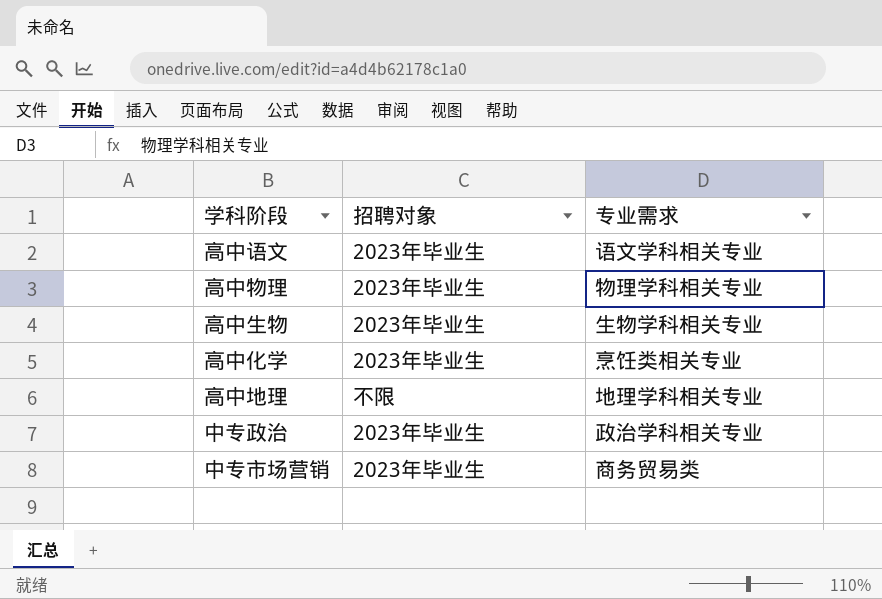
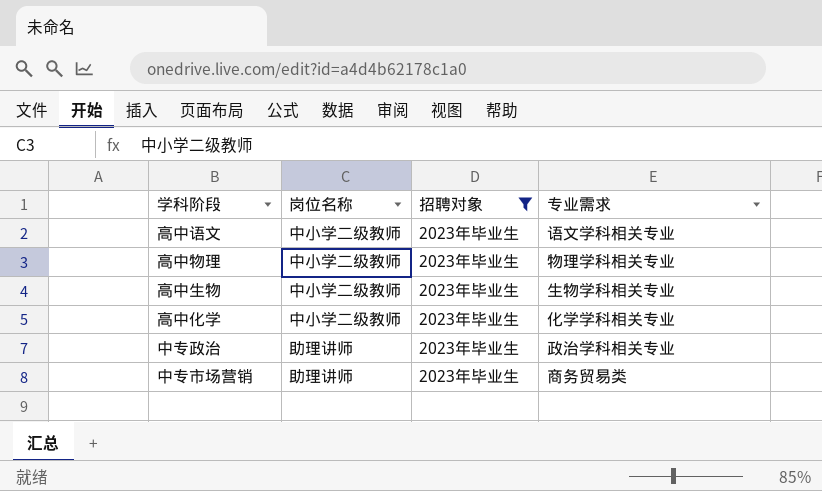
filter: none -> 招聘对象 = 2023年毕业生
column 岗位名称 | position: none -> 2
高中化学 | 专业需求: 烹饪类相关专业 -> 化学学科相关专业

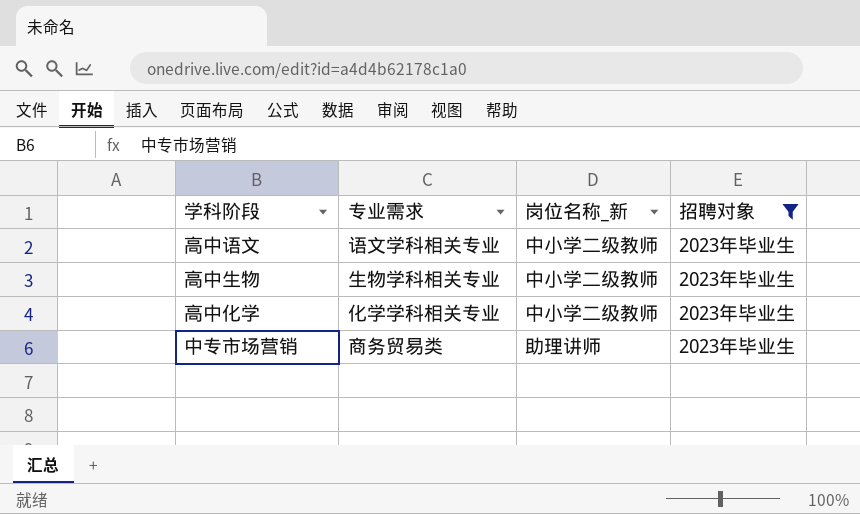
column 专业需求 | position: 4 -> 2
column name: 岗位名称 -> 岗位名称_新
row 高中物理: 中小学二级教师 | 2023年毕业生 | 物理学科相关专业 -> none
row 中专政治: 助理讲师 | 2023年毕业生 | 政治学科相关专业 -> none

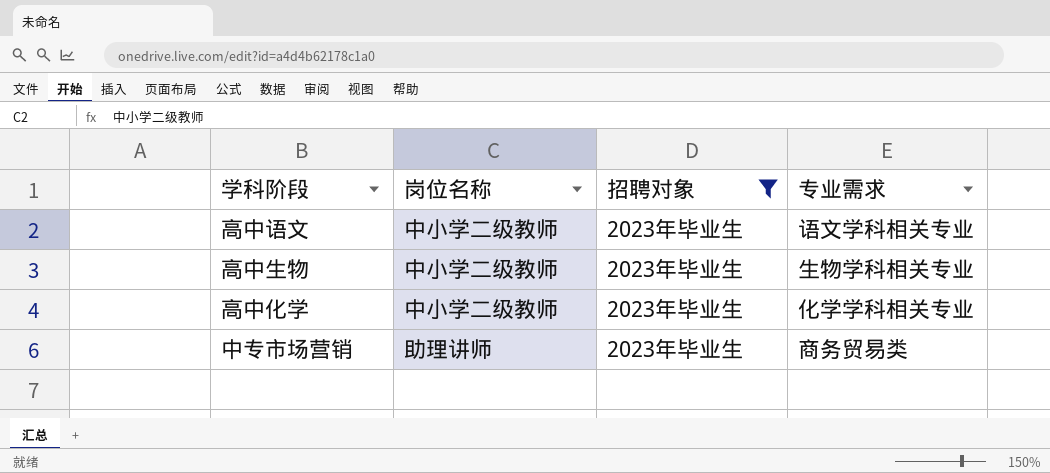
column name: 岗位名称_新 -> 岗位名称
column 专业需求 | position: 2 -> 4

